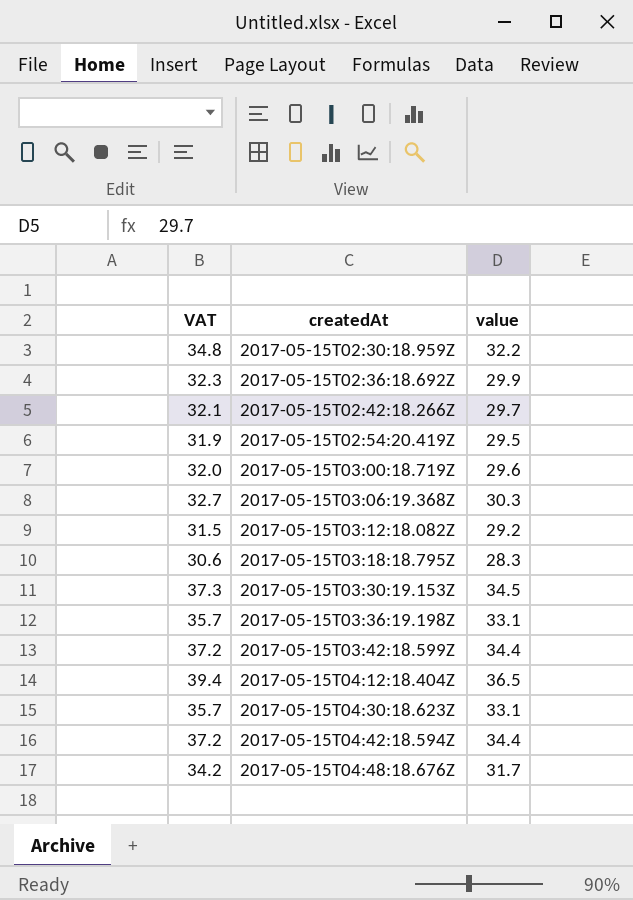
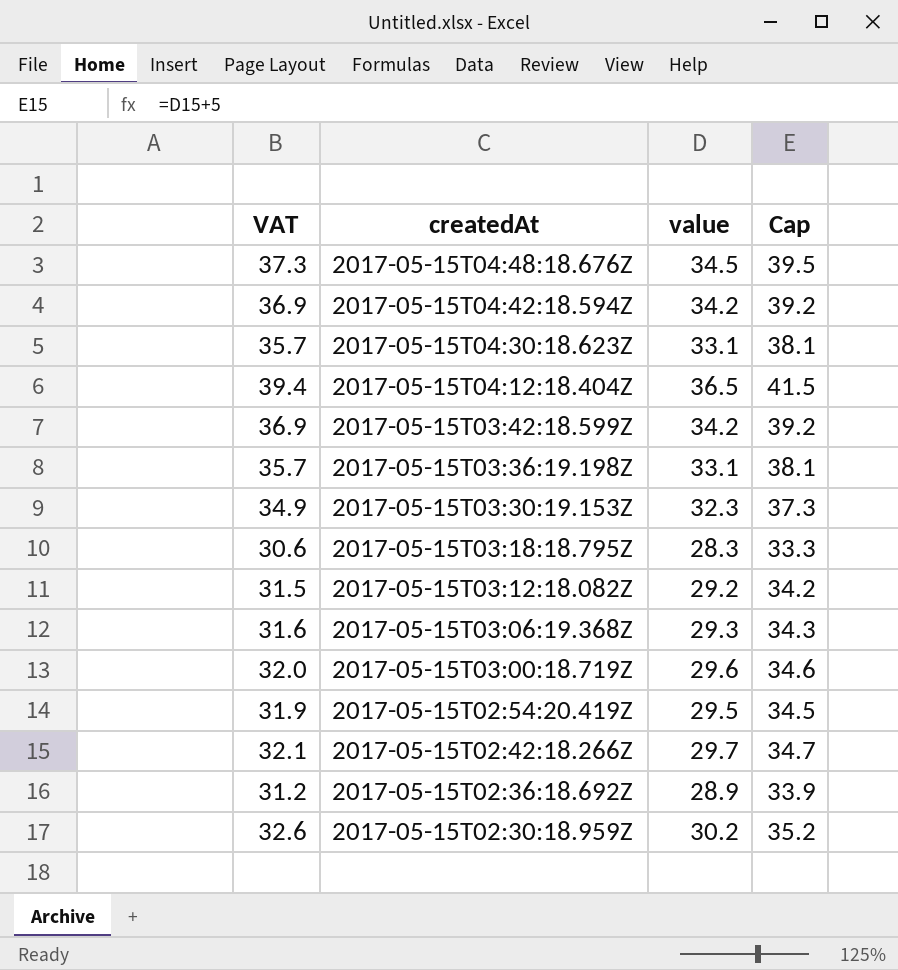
row order: createdAt ascending -> createdAt descending
column Cap | formula: none -> [value] + 5
2017-05-15T04:48:18.676Z | VAT: 34.2 -> 37.3
2017-05-15T04:48:18.676Z | value: 31.7 -> 34.5
2017-05-15T04:42:18.594Z | VAT: 37.2 -> 36.9
2017-05-15T04:42:18.594Z | value: 34.4 -> 34.2
2017-05-15T03:42:18.599Z | VAT: 37.2 -> 36.9
2017-05-15T03:42:18.599Z | value: 34.4 -> 34.2
2017-05-15T03:30:19.153Z | VAT: 37.3 -> 34.9
2017-05-15T03:30:19.153Z | value: 34.5 -> 32.3
2017-05-15T03:06:19.368Z | VAT: 32.7 -> 31.6
2017-05-15T03:06:19.368Z | value: 30.3 -> 29.3
2017-05-15T02:36:18.692Z | VAT: 32.3 -> 31.2
2017-05-15T02:36:18.692Z | value: 29.9 -> 28.9
2017-05-15T02:30:18.959Z | VAT: 34.8 -> 32.6
2017-05-15T02:30:18.959Z | value: 32.2 -> 30.2

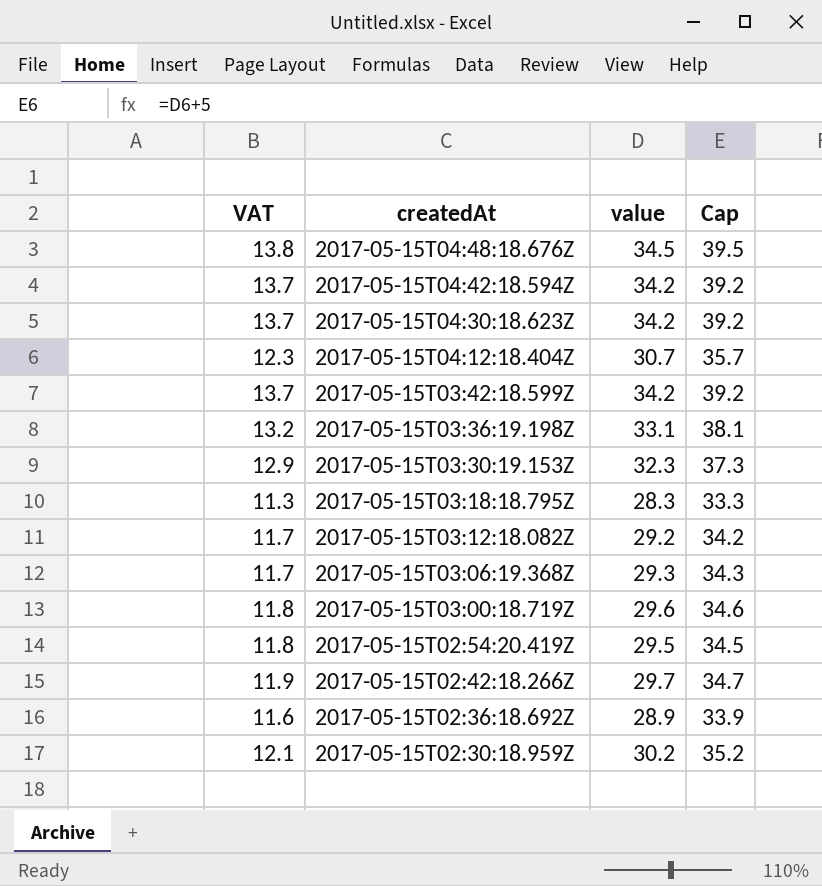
column VAT | formula: [value] * 1.08 -> [value] * 0.4
2017-05-15T04:30:18.623Z | value: 33.1 -> 34.2
2017-05-15T04:30:18.623Z | Cap: 38.1 -> 39.2
2017-05-15T04:12:18.404Z | value: 36.5 -> 30.7
2017-05-15T04:12:18.404Z | Cap: 41.5 -> 35.7

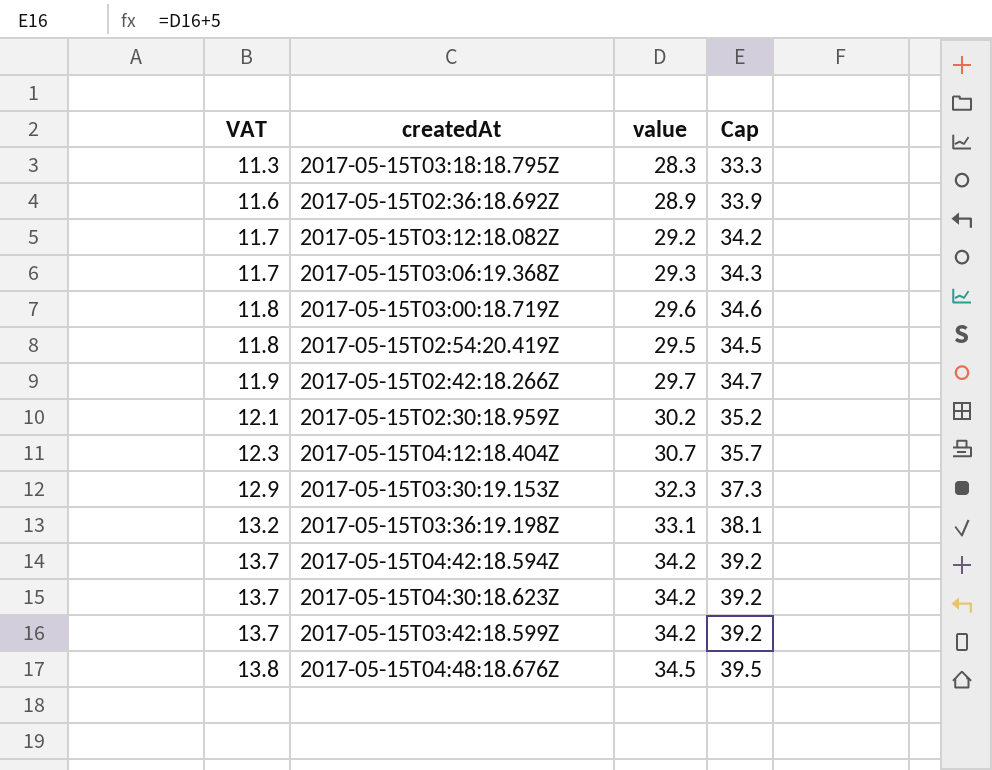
row order: createdAt descending -> VAT ascending

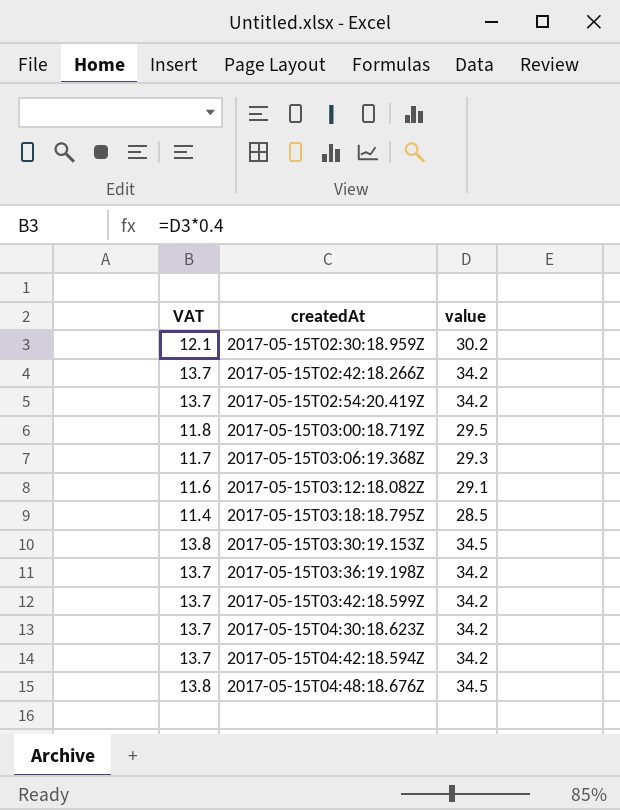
row order: VAT ascending -> createdAt ascending
column Cap | formula: [value] + 5 -> none
row 2017-05-15T02:36:18.692Z: 11.6 | 28.9 | 33.9 -> none
row 2017-05-15T04:12:18.404Z: 12.3 | 30.7 | 35.7 -> none
2017-05-15T02:42:18.266Z | VAT: 11.9 -> 13.7
2017-05-15T02:42:18.266Z | value: 29.7 -> 34.2
2017-05-15T02:54:20.419Z | VAT: 11.8 -> 13.7
2017-05-15T02:54:20.419Z | value: 29.5 -> 34.2
2017-05-15T03:00:18.719Z | value: 29.6 -> 29.5
2017-05-15T03:12:18.082Z | VAT: 11.7 -> 11.6
2017-05-15T03:12:18.082Z | value: 29.2 -> 29.1
2017-05-15T03:18:18.795Z | VAT: 11.3 -> 11.4
2017-05-15T03:18:18.795Z | value: 28.3 -> 28.5
2017-05-15T03:30:19.153Z | VAT: 12.9 -> 13.8
2017-05-15T03:30:19.153Z | value: 32.3 -> 34.5
2017-05-15T03:36:19.198Z | VAT: 13.2 -> 13.7
2017-05-15T03:36:19.198Z | value: 33.1 -> 34.2

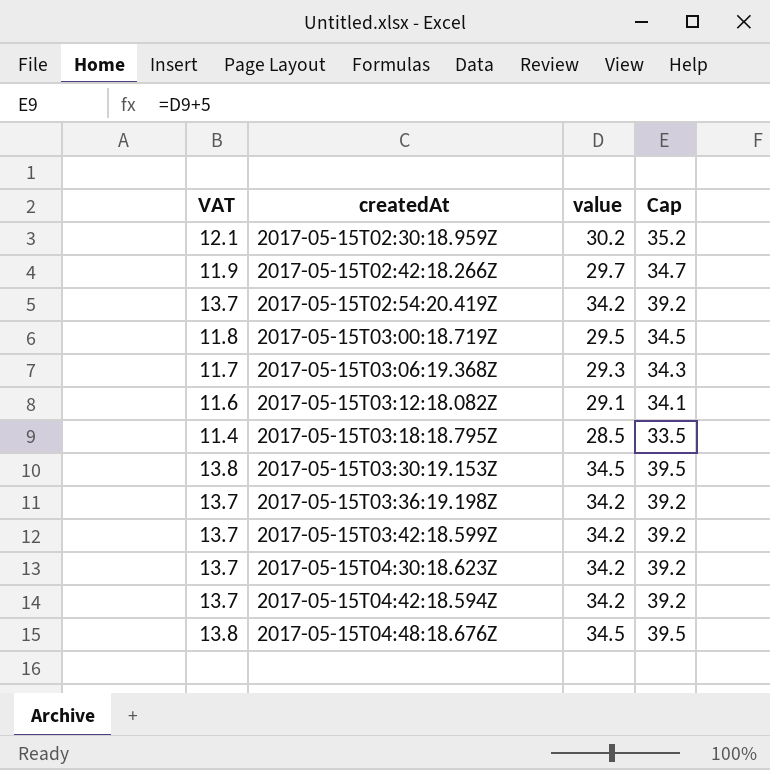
column Cap | formula: none -> [value] + 5
2017-05-15T02:42:18.266Z | VAT: 13.7 -> 11.9
2017-05-15T02:42:18.266Z | value: 34.2 -> 29.7

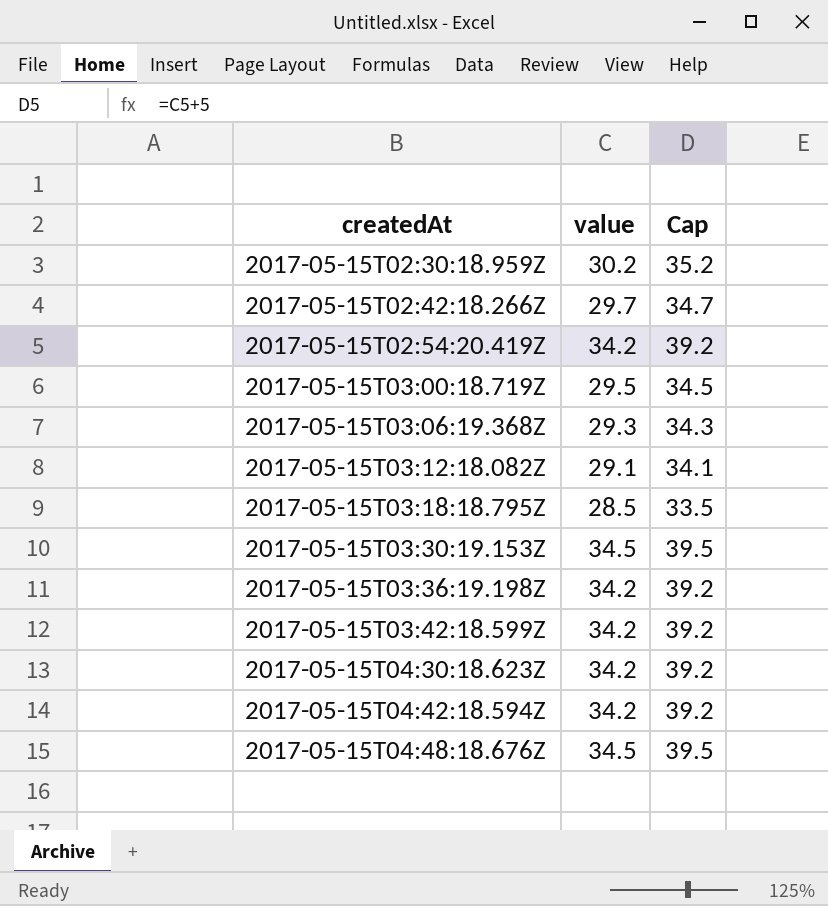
column VAT | formula: [value] * 0.4 -> none

